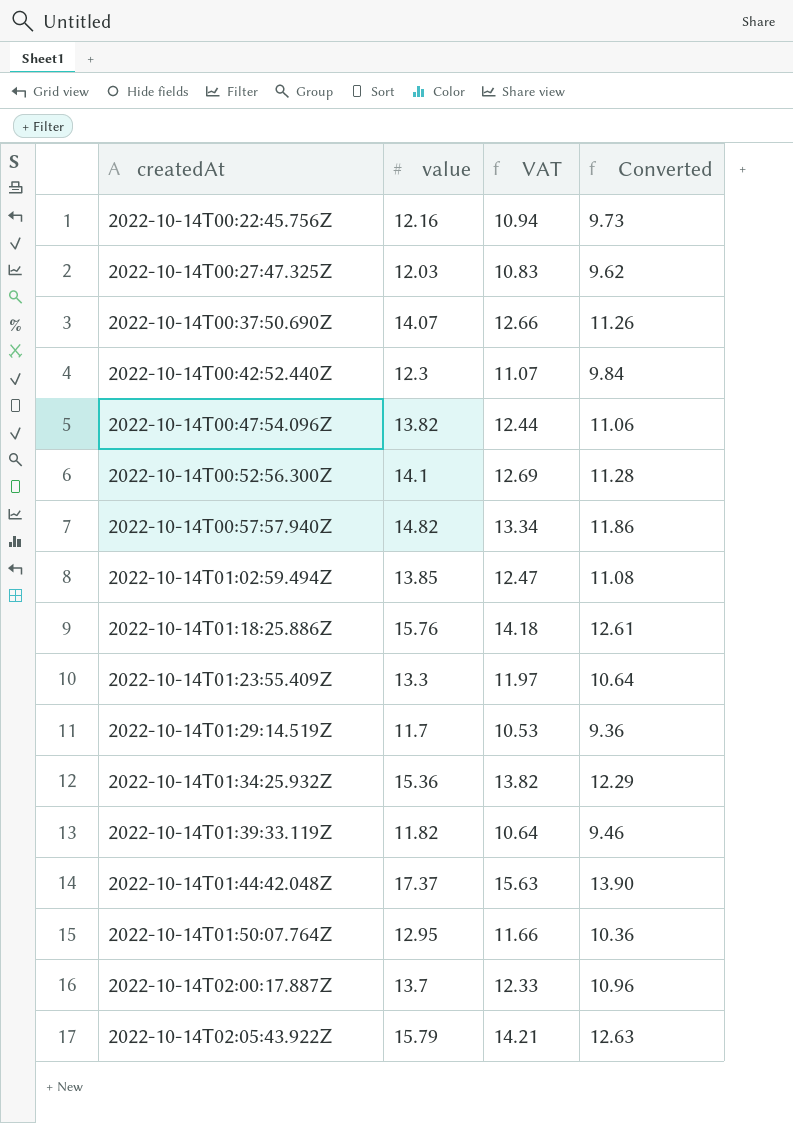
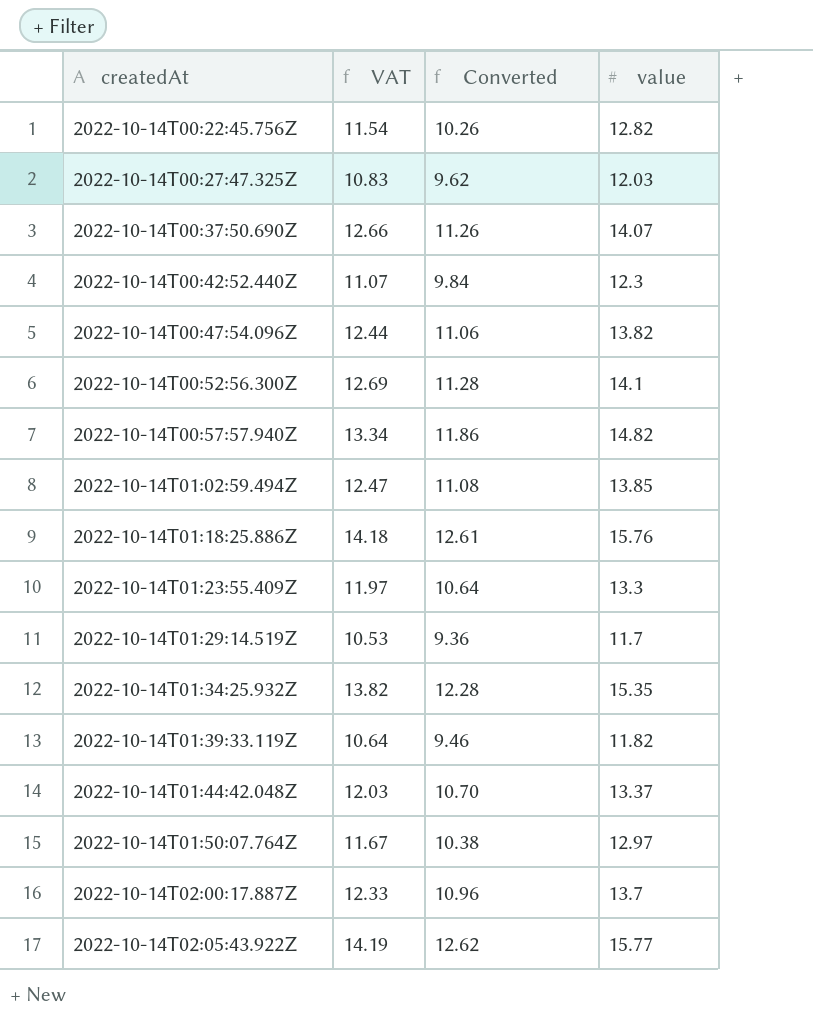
column value | position: 2 -> 4
2022-10-14T00:22:45.756Z | VAT: 10.94 -> 11.54
2022-10-14T00:22:45.756Z | Converted: 9.73 -> 10.26
2022-10-14T00:22:45.756Z | value: 12.16 -> 12.82
2022-10-14T01:34:25.932Z | Converted: 12.29 -> 12.28
2022-10-14T01:34:25.932Z | value: 15.36 -> 15.35
2022-10-14T01:44:42.048Z | VAT: 15.63 -> 12.03
2022-10-14T01:44:42.048Z | Converted: 13.90 -> 10.70
2022-10-14T01:44:42.048Z | value: 17.37 -> 13.37
2022-10-14T01:50:07.764Z | VAT: 11.66 -> 11.67
2022-10-14T01:50:07.764Z | Converted: 10.36 -> 10.38
2022-10-14T01:50:07.764Z | value: 12.95 -> 12.97
2022-10-14T02:05:43.922Z | VAT: 14.21 -> 14.19
2022-10-14T02:05:43.922Z | Converted: 12.63 -> 12.62
2022-10-14T02:05:43.922Z | value: 15.79 -> 15.77

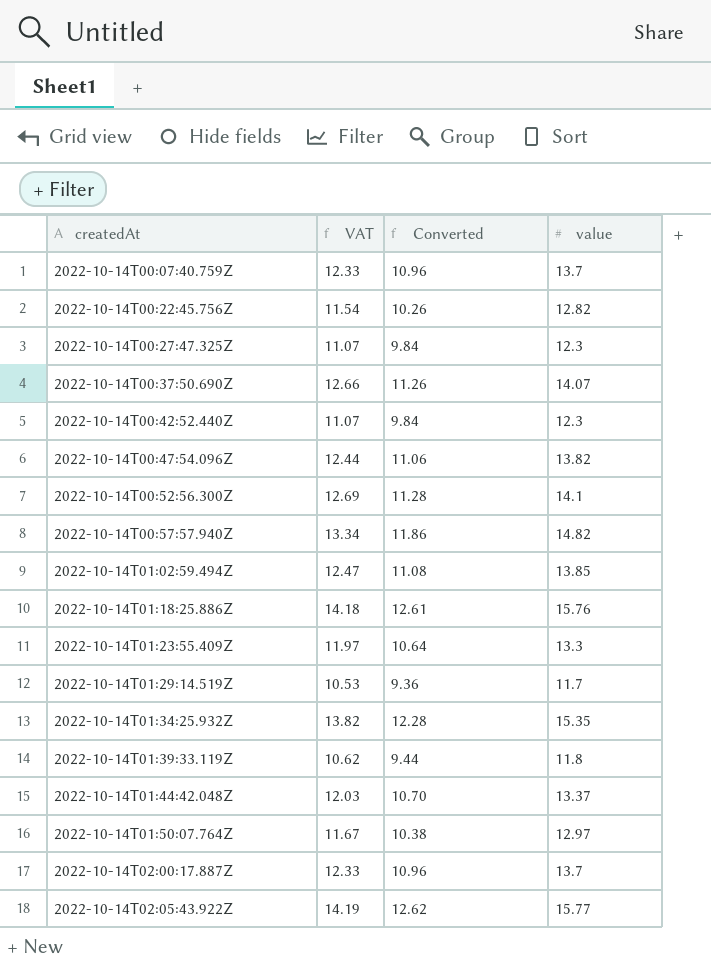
row 2022-10-14T00:07:40.759Z: none -> 12.33 | 10.96 | 13.7
2022-10-14T00:27:47.325Z | VAT: 10.83 -> 11.07
2022-10-14T00:27:47.325Z | Converted: 9.62 -> 9.84
2022-10-14T00:27:47.325Z | value: 12.03 -> 12.3
2022-10-14T01:39:33.119Z | VAT: 10.64 -> 10.62
2022-10-14T01:39:33.119Z | Converted: 9.46 -> 9.44
2022-10-14T01:39:33.119Z | value: 11.82 -> 11.8

